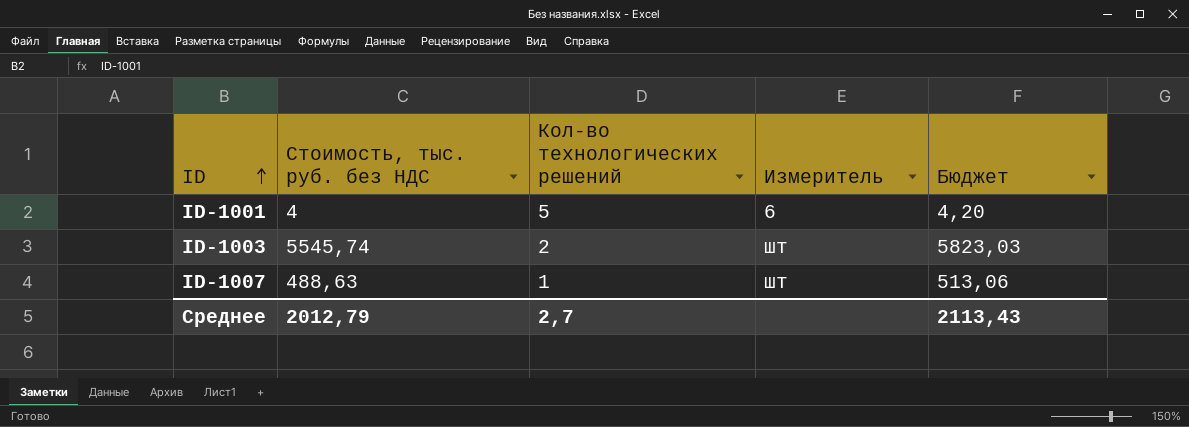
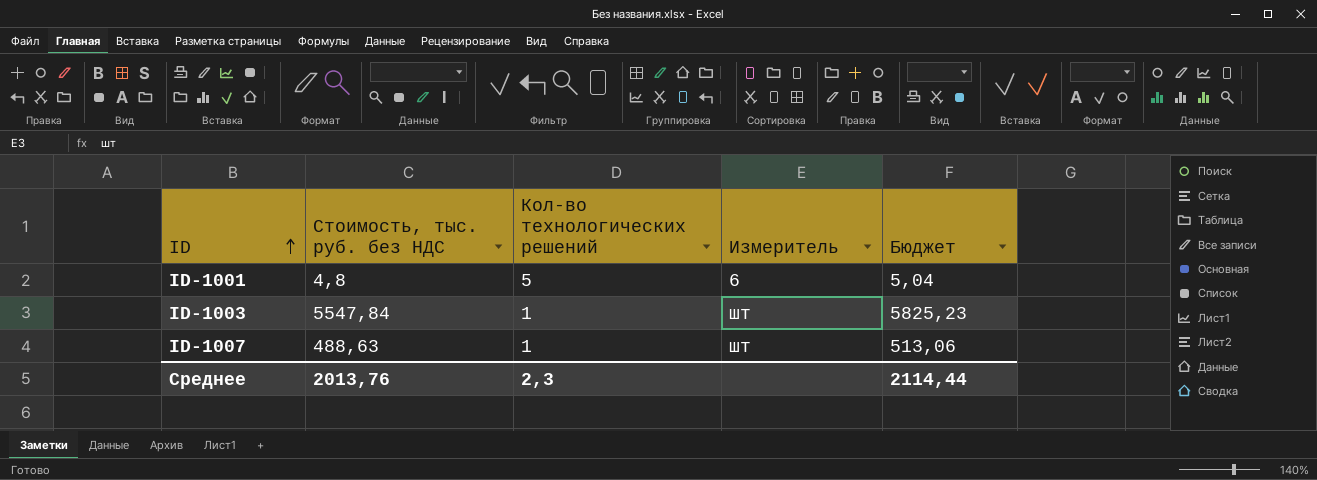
ID-1001 | Стоимость, тыс. руб. без НДС: 4 -> 4,8
ID-1001 | Бюджет: 4,20 -> 5,04
ID-1003 | Стоимость, тыс. руб. без НДС: 5545,74 -> 5547,84
ID-1003 | Кол-во технологических решений: 2 -> 1
ID-1003 | Бюджет: 5823,03 -> 5825,23
Среднее | Стоимость, тыс. руб. без НДС: 2012,79 -> 2013,76
Среднее | Кол-во технологических решений: 2,7 -> 2,3
Среднее | Бюджет: 2113,43 -> 2114,44

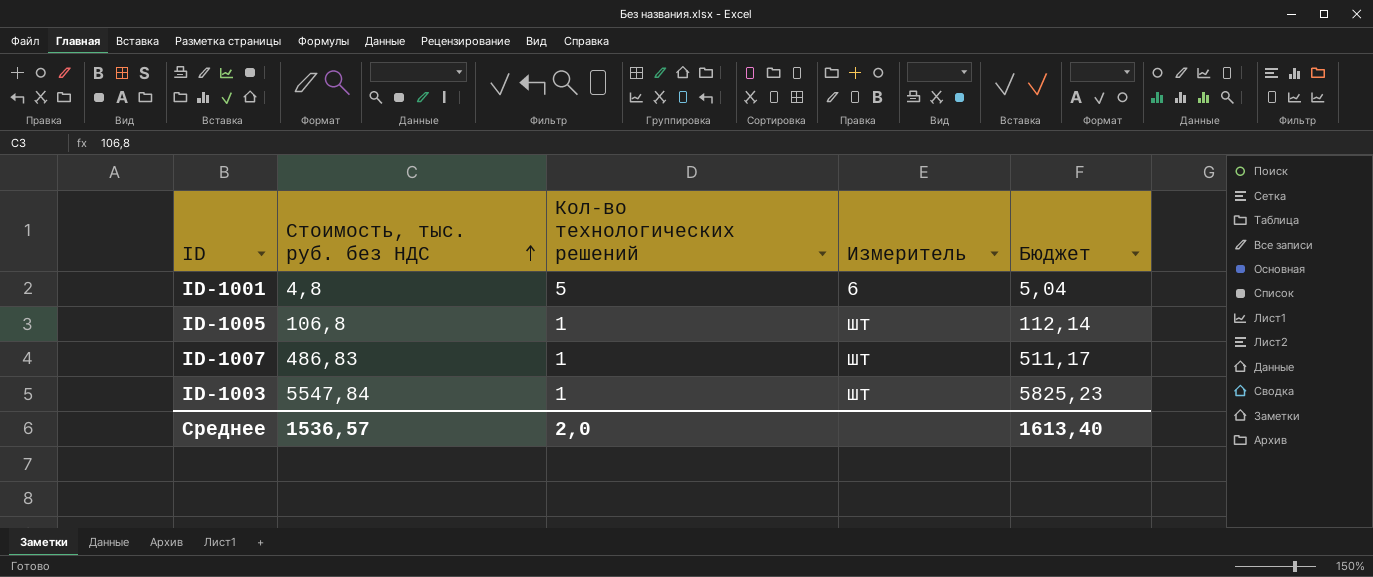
row order: ID ascending -> Стоимость, тыс. руб. без НДС ascending
row ID-1005: none -> 106,8 | 1 | шт | 112,14
ID-1007 | Стоимость, тыс. руб. без НДС: 488,63 -> 486,83
ID-1007 | Бюджет: 513,06 -> 511,17
Среднее | Стоимость, тыс. руб. без НДС: 2013,76 -> 1536,57
Среднее | Кол-во технологических решений: 2,3 -> 2,0
Среднее | Бюджет: 2114,44 -> 1613,40

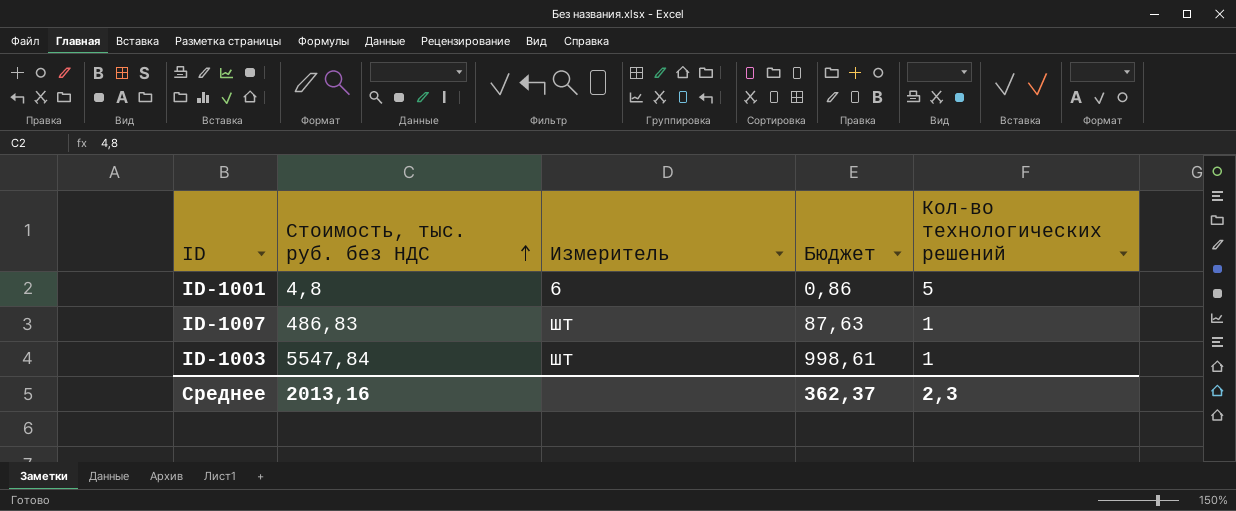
column Бюджет | formula: [Стоимость, тыс. руб. без НДС] * 1,05 -> [Стоимость, тыс. руб. без НДС] * 0,18
column Кол-во технологических решений | position: 3 -> 5
row ID-1005: 106,8 | 1 | шт | 112,14 -> none
Среднее | Стоимость, тыс. руб. без НДС: 1536,57 -> 2013,16
Среднее | Бюджет: 1613,40 -> 362,37
Среднее | Кол-во технологических решений: 2,0 -> 2,3

